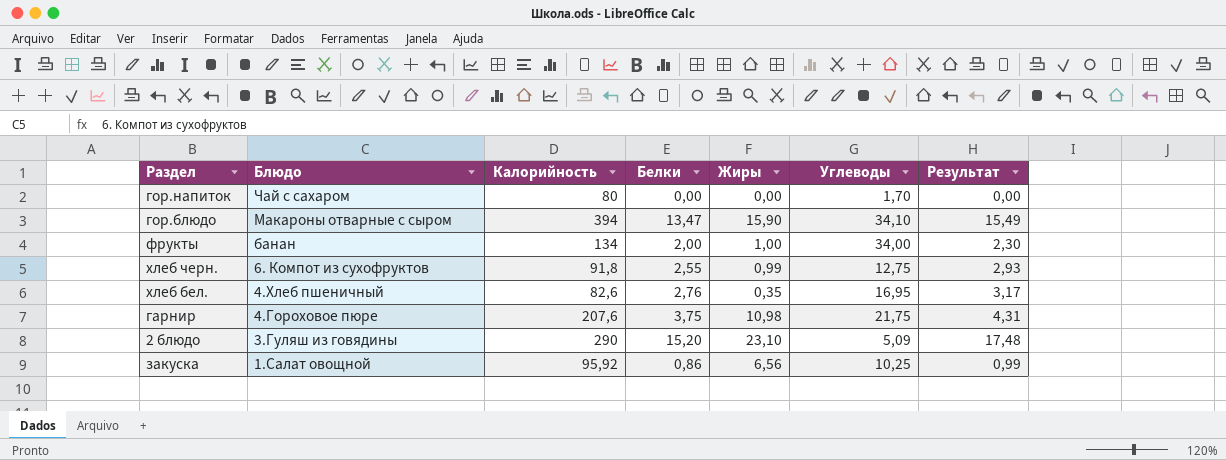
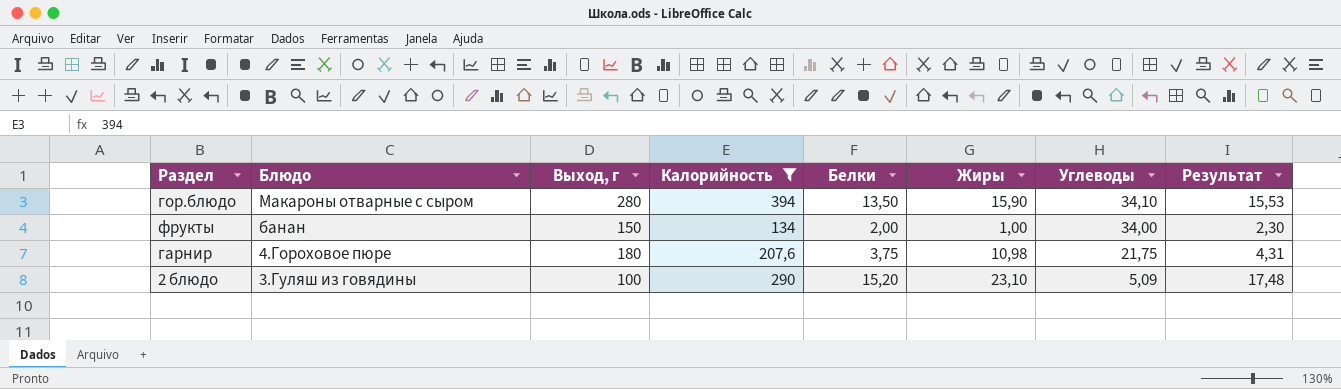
filter: none -> Калорийность >= 134
column Выход, г | position: none -> 3
гор.блюдо | Белки: 13,47 -> 13,50
гор.блюдо | Результат: 15,49 -> 15,53

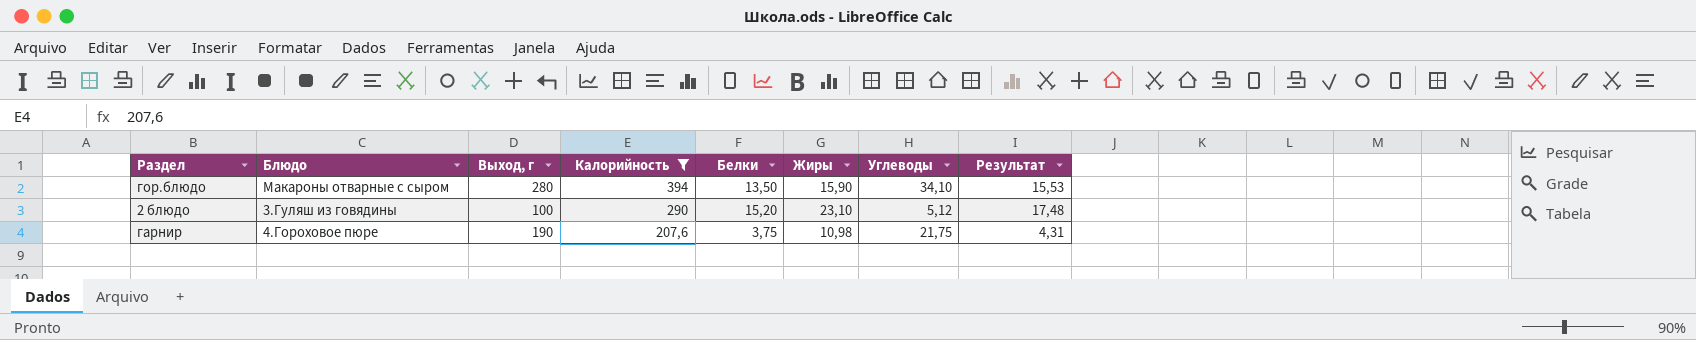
row order: Блюдо descending -> Калорийность descending
row фрукты: банан | 150 | 134 | 2,00 | 1,00 | 34,00 | 2,30 -> none
2 блюдо | Углеводы: 5,09 -> 5,12
гарнир | Выход, г: 180 -> 190

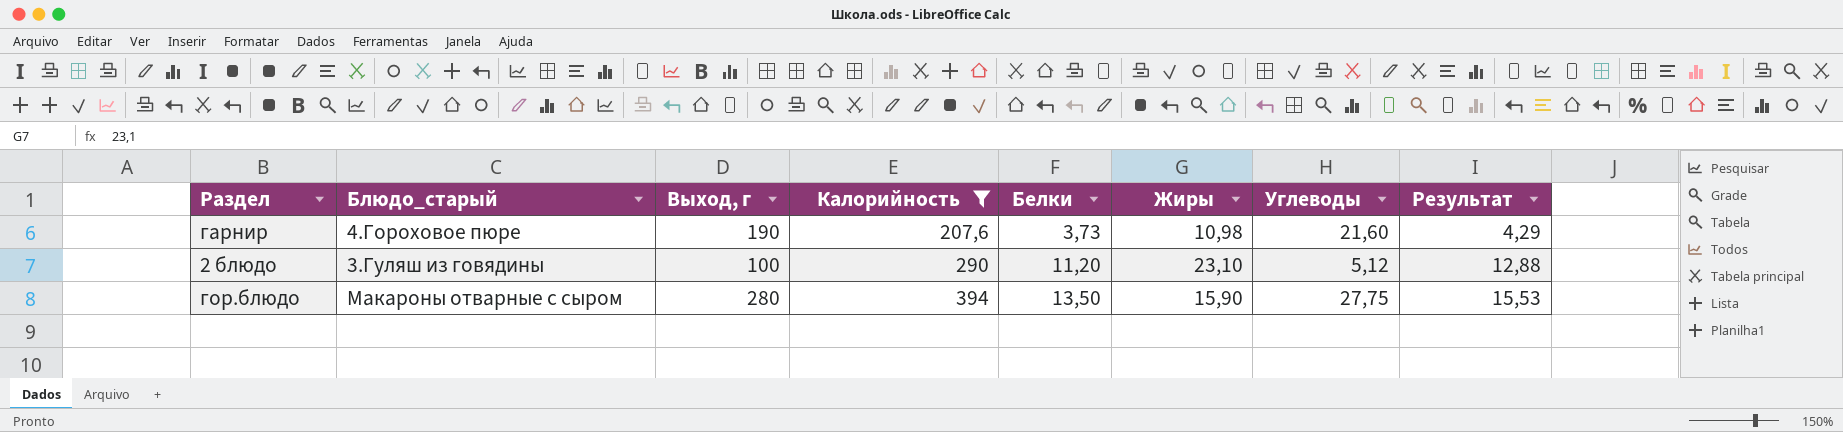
row order: Калорийность descending -> Калорийность ascending
column name: Блюдо -> Блюдо_старый
гарнир | Белки: 3,75 -> 3,73
гарнир | Углеводы: 21,75 -> 21,60
гарнир | Результат: 4,31 -> 4,29
2 блюдо | Белки: 15,20 -> 11,20
2 блюдо | Результат: 17,48 -> 12,88
гор.блюдо | Углеводы: 34,10 -> 27,75

